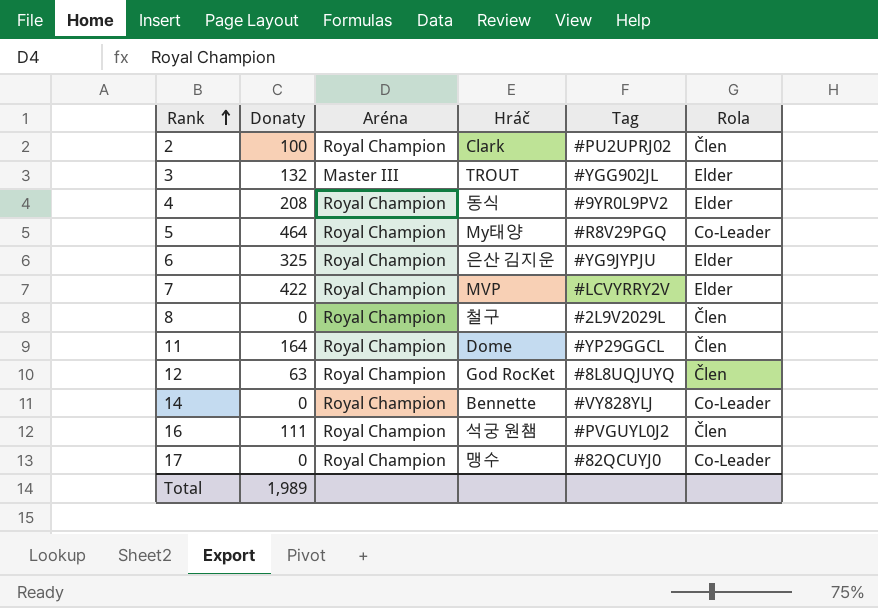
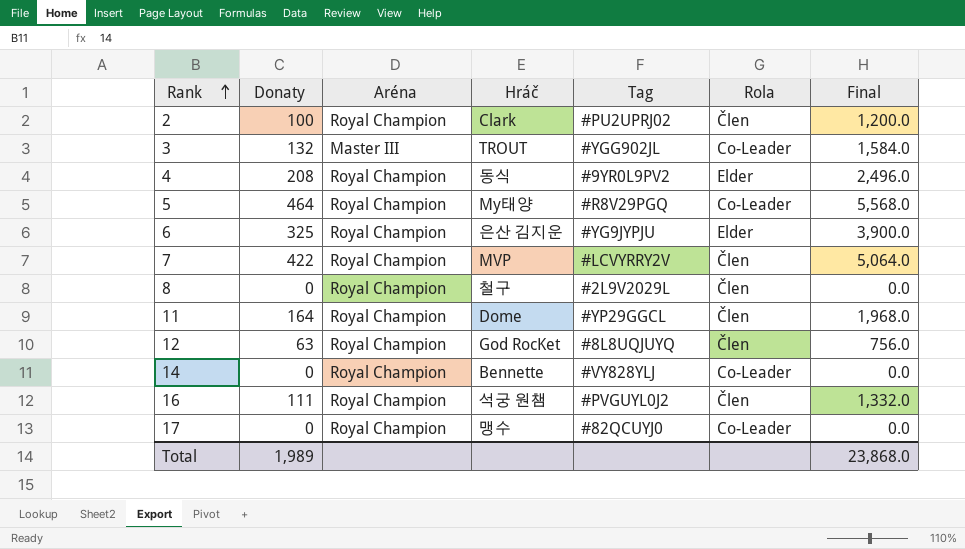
column Final | formula: none -> [Donaty] * 12
3 | Rola: Elder -> Co-Leader
7 | Rola: Elder -> Člen

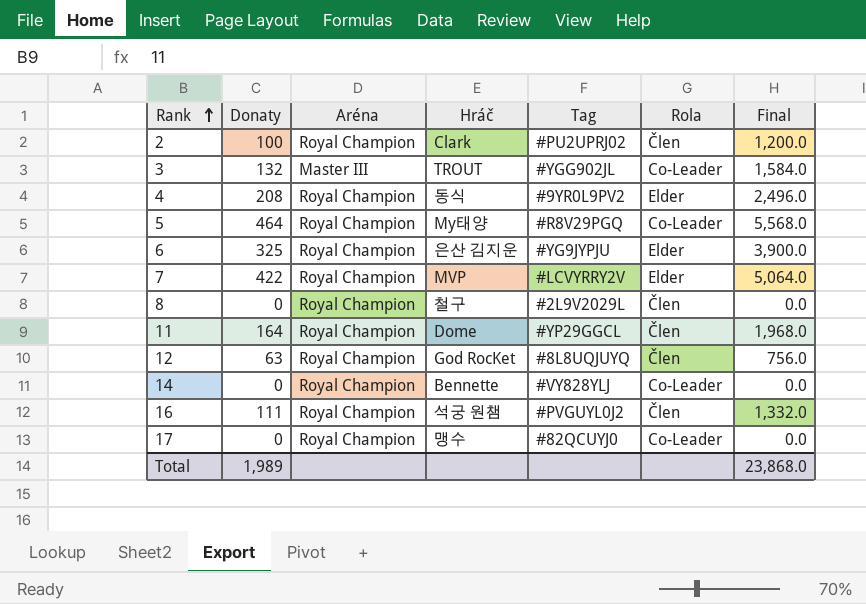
7 | Rola: Člen -> Elder

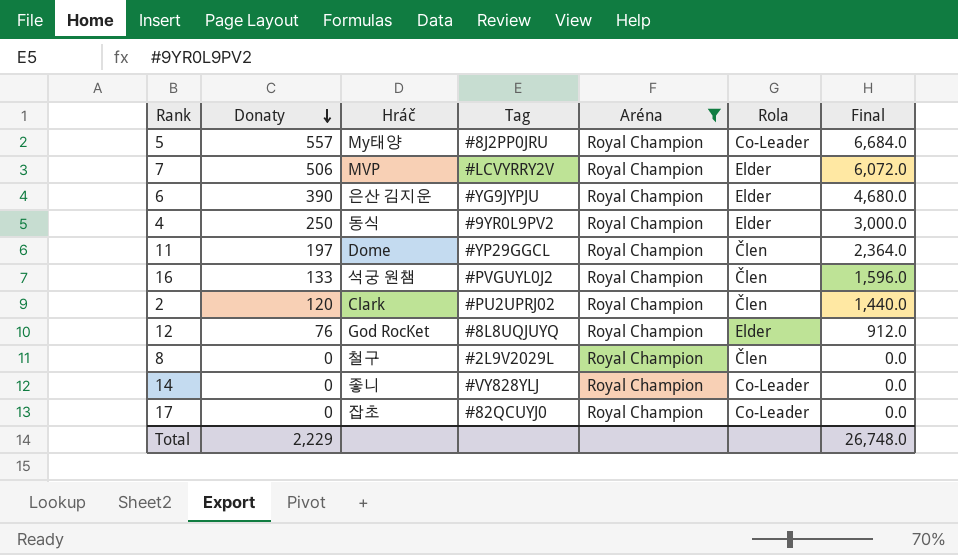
filter: none -> Aréna = Royal Champion
row order: Rank ascending -> Donaty descending
column Aréna | position: 3 -> 5
5 | Donaty: 464 -> 557
5 | Tag: #R8V29PGQ -> #8J2PP0JRU
5 | Final: 5,568.0 -> 6,684.0
7 | Donaty: 422 -> 506
7 | Final: 5,064.0 -> 6,072.0
6 | Donaty: 325 -> 390
6 | Final: 3,900.0 -> 4,680.0
4 | Donaty: 208 -> 250
4 | Final: 2,496.0 -> 3,000.0
11 | Donaty: 164 -> 197
11 | Final: 1,968.0 -> 2,364.0
16 | Donaty: 111 -> 133
16 | Final: 1,332.0 -> 1,596.0
2 | Donaty: 100 -> 120
2 | Final: 1,200.0 -> 1,440.0
12 | Donaty: 63 -> 76
12 | Rola: Člen -> Elder
12 | Final: 756.0 -> 912.0
14 | Hráč: Bennette -> 좋니
17 | Hráč: 맹수 -> 잡초
Total | Donaty: 1,989 -> 2,229
Total | Final: 23,868.0 -> 26,748.0

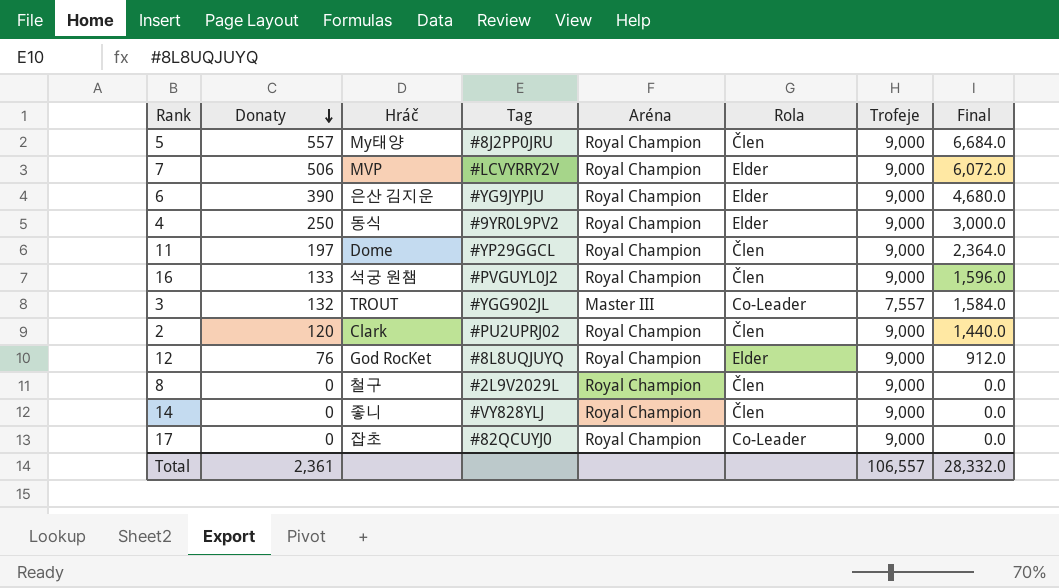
filter: Aréna = Royal Champion -> none
column Trofeje | position: none -> 7
5 | Rola: Co-Leader -> Člen
14 | Rola: Co-Leader -> Člen
Total | Donaty: 2,229 -> 2,361
Total | Final: 26,748.0 -> 28,332.0

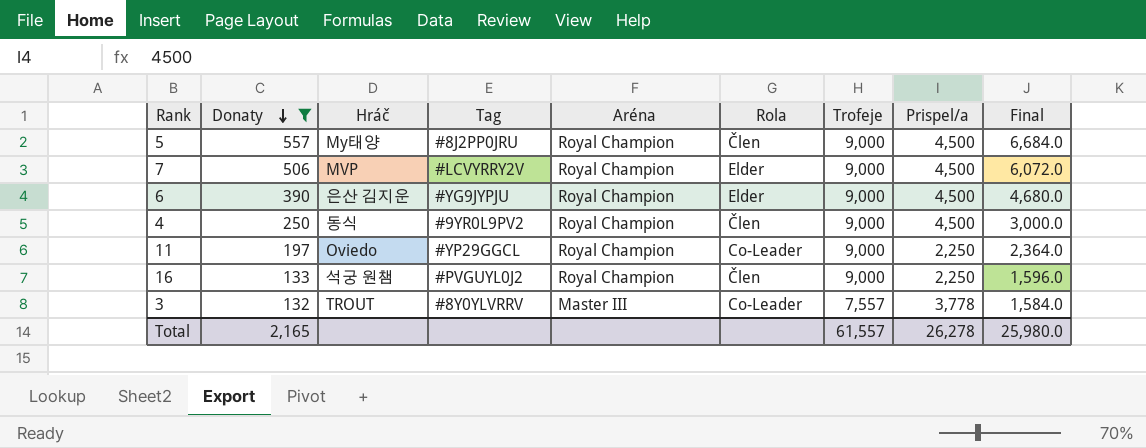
filter: none -> Donaty >= 132
column Prispel/a | position: none -> 8
4 | Rola: Elder -> Člen
11 | Hráč: Dome -> Oviedo
11 | Rola: Člen -> Co-Leader
3 | Tag: #YGG902JL -> #8Y0YLVRRV
Total | Donaty: 2,361 -> 2,165
Total | Trofeje: 106,557 -> 61,557
Total | Final: 28,332.0 -> 25,980.0

